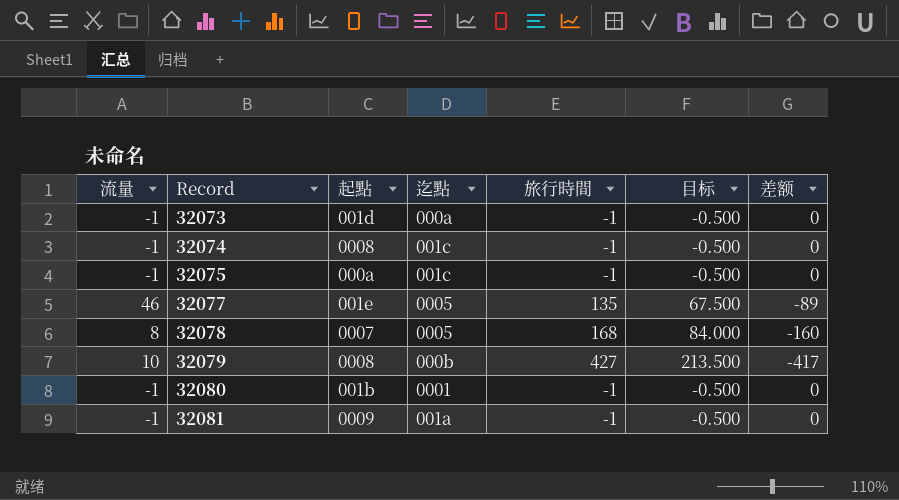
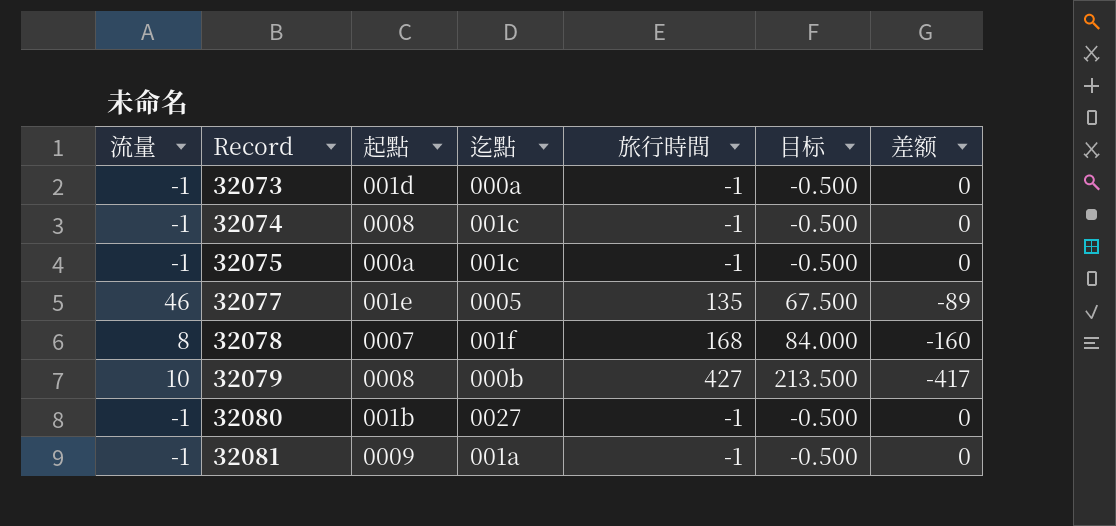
32078 | 迄點: 0005 -> 001f
32080 | 迄點: 0001 -> 0027

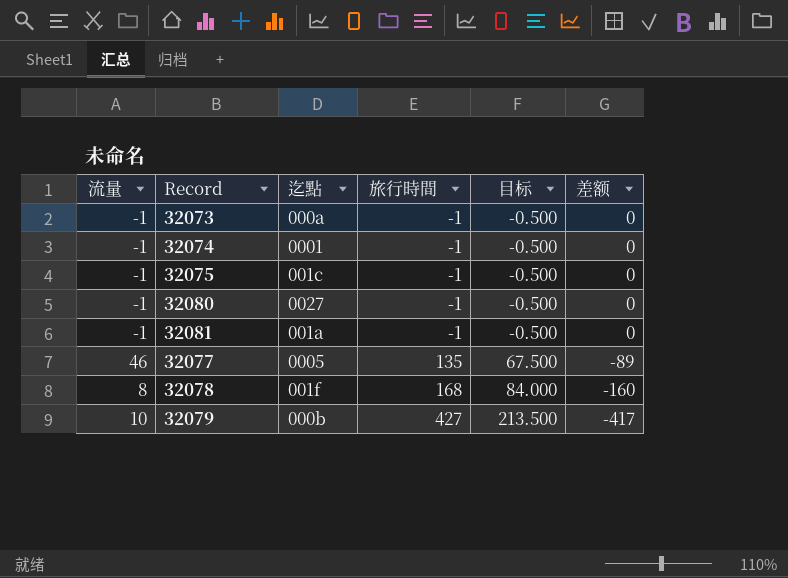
row order: Record ascending -> 旅行時間 ascending
column 起點 | position: 3 -> none
32074 | 迄點: 001c -> 0001

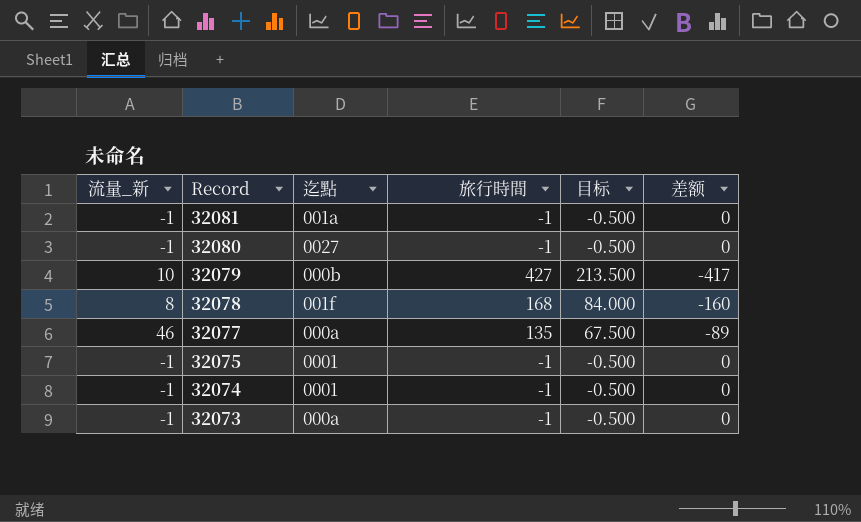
row order: 旅行時間 ascending -> Record descending
column name: 流量 -> 流量_新
32077 | 迄點: 0005 -> 000a
32075 | 迄點: 001c -> 0001

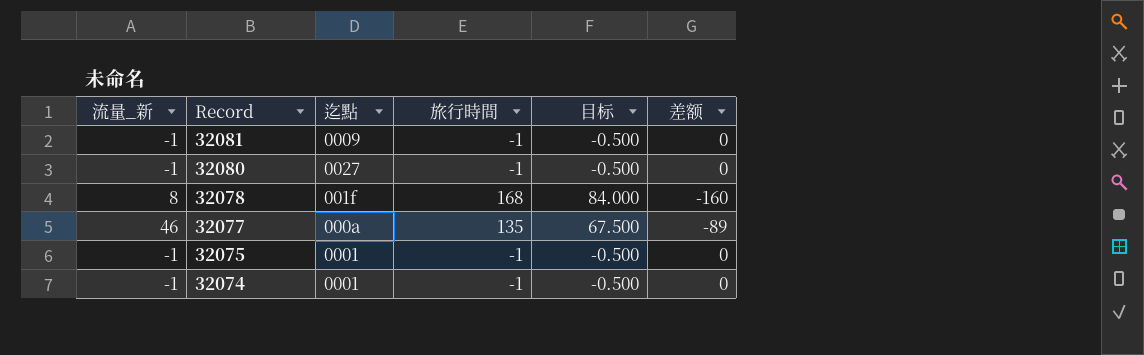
row 32079: 10 | 000b | 427 | 213.500 | -417 -> none
row 32073: -1 | 000a | -1 | -0.500 | 0 -> none
32081 | 迄點: 001a -> 0009

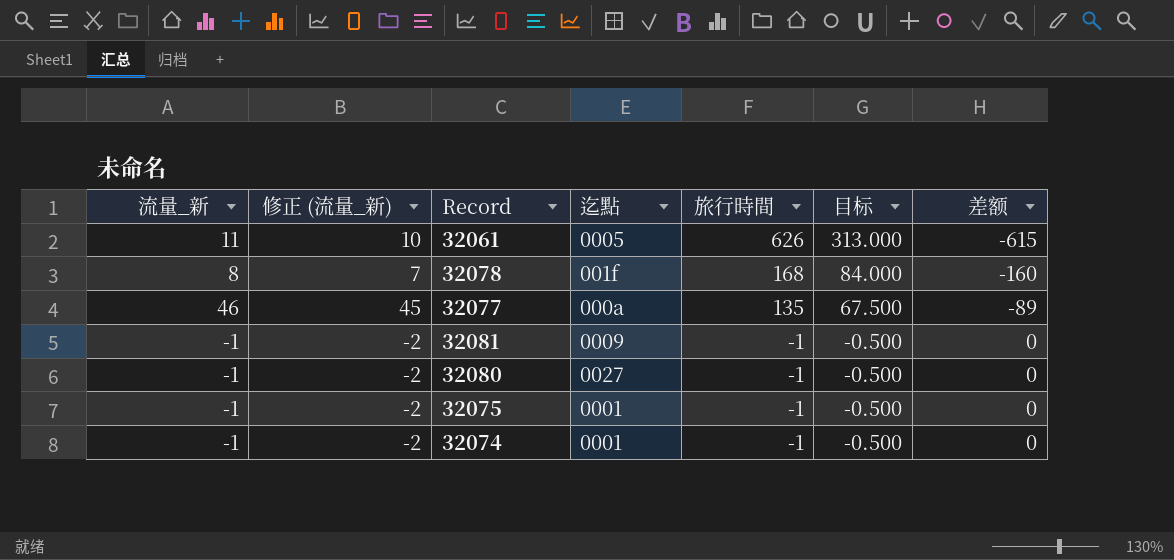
row order: Record descending -> 旅行時間 descending
column 修正 (流量_新) | formula: none -> [流量_新] - 1
row 32061: none -> 11 | 10 | 0005 | 626 | 313.000 | -615

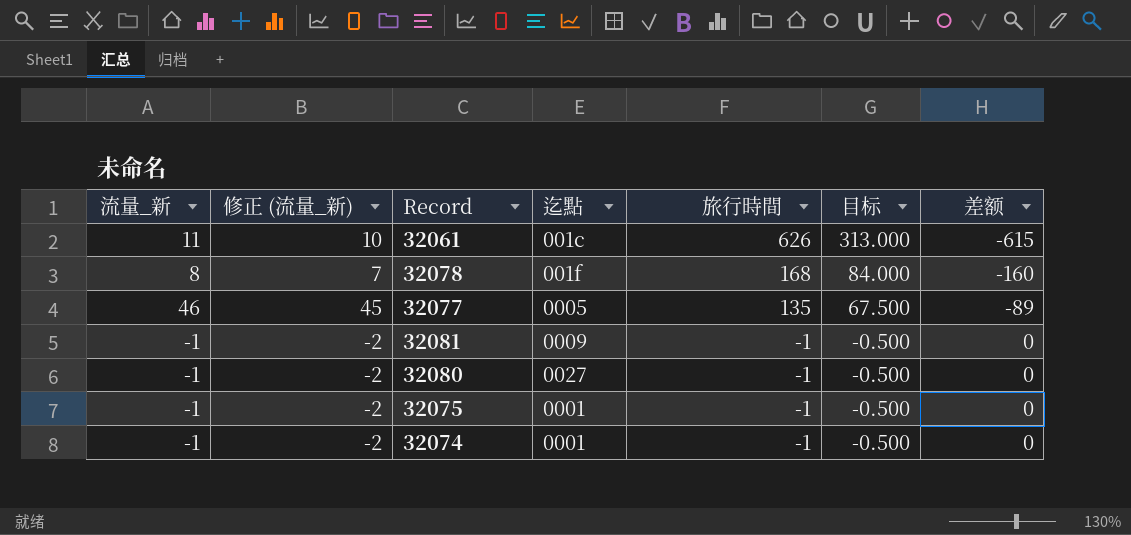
32061 | 迄點: 0005 -> 001c
32077 | 迄點: 000a -> 0005

